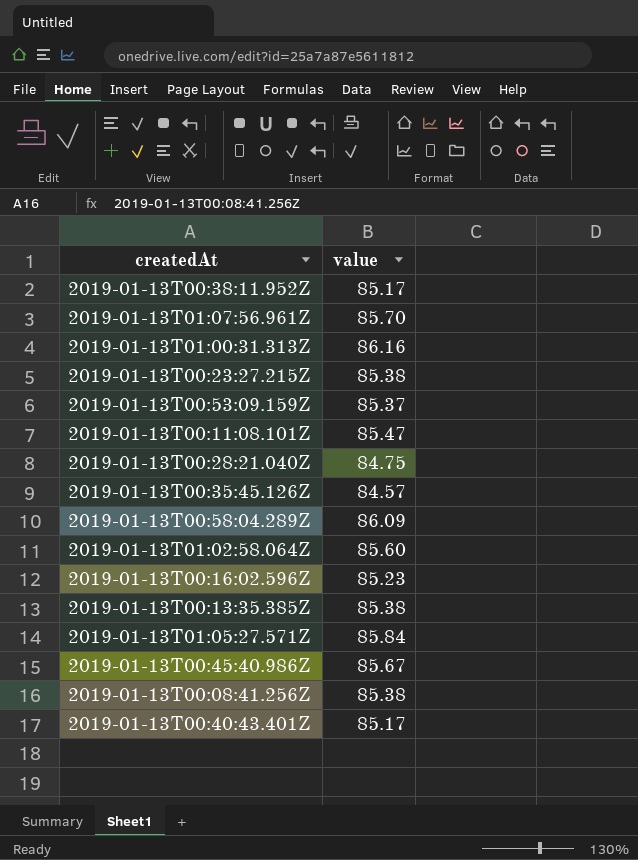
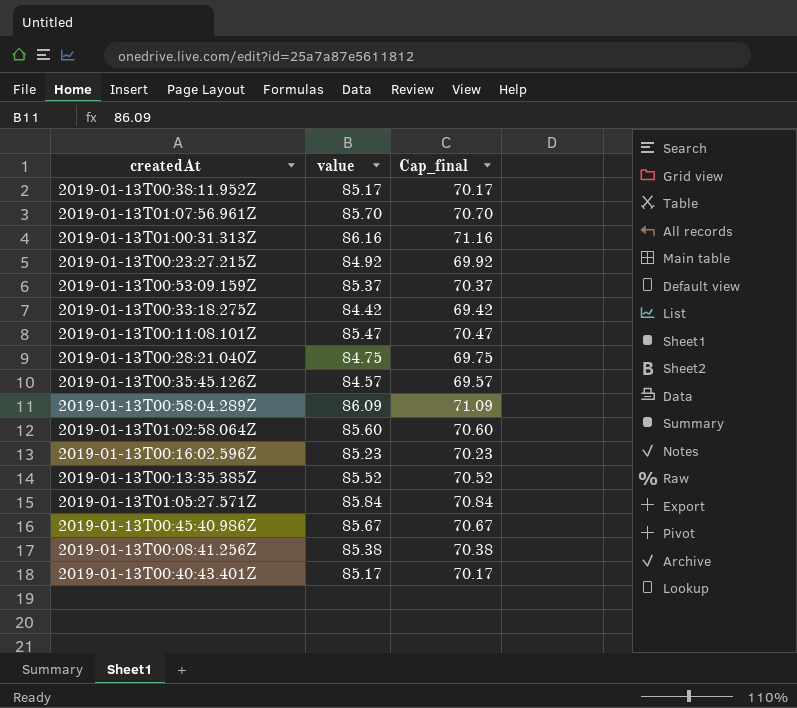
column Cap_final | formula: none -> [value] - 15
2019-01-13T00:23:27.215Z | value: 85.38 -> 84.92
row 2019-01-13T00:33:18.275Z: none -> 84.42 | 69.42
2019-01-13T00:13:35.385Z | value: 85.38 -> 85.52

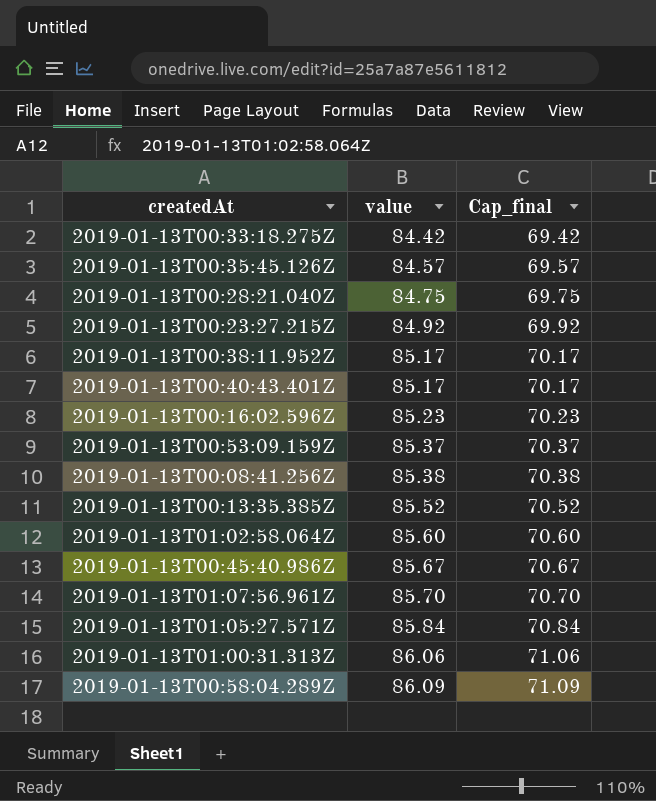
row order: none -> value ascending
row 2019-01-13T00:11:08.101Z: 85.47 | 70.47 -> none
2019-01-13T01:00:31.313Z | value: 86.16 -> 86.06
2019-01-13T01:00:31.313Z | Cap_final: 71.16 -> 71.06

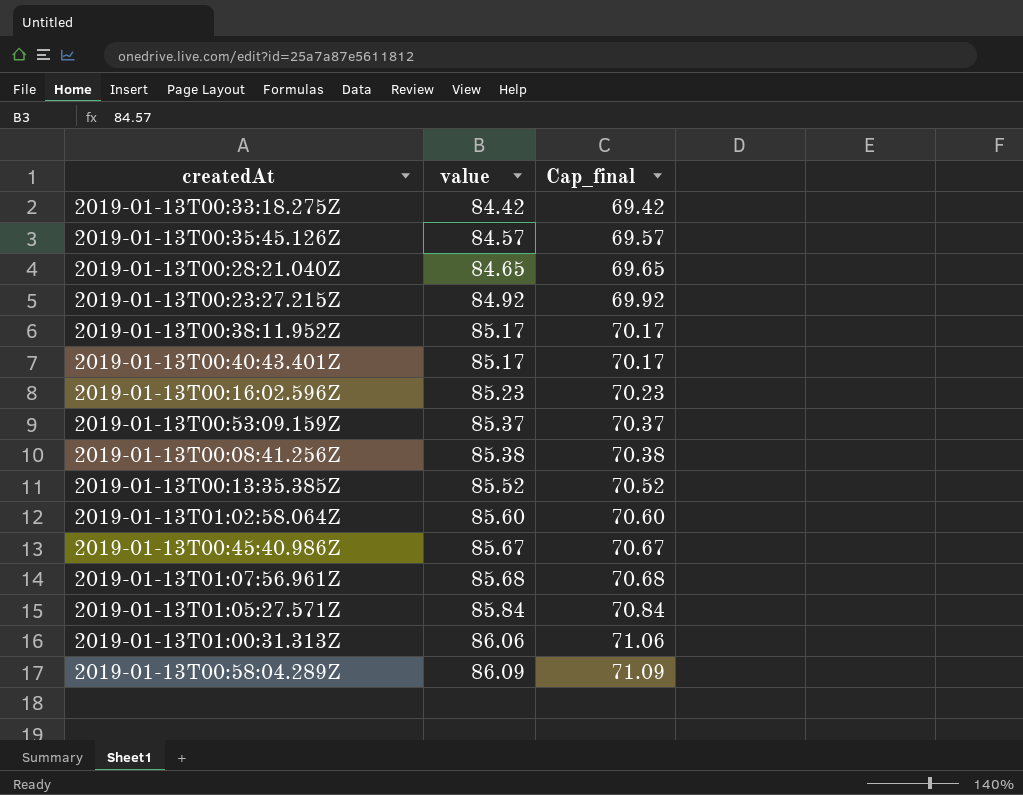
2019-01-13T00:28:21.040Z | value: 84.75 -> 84.65
2019-01-13T00:28:21.040Z | Cap_final: 69.75 -> 69.65
2019-01-13T01:07:56.961Z | value: 85.70 -> 85.68
2019-01-13T01:07:56.961Z | Cap_final: 70.70 -> 70.68

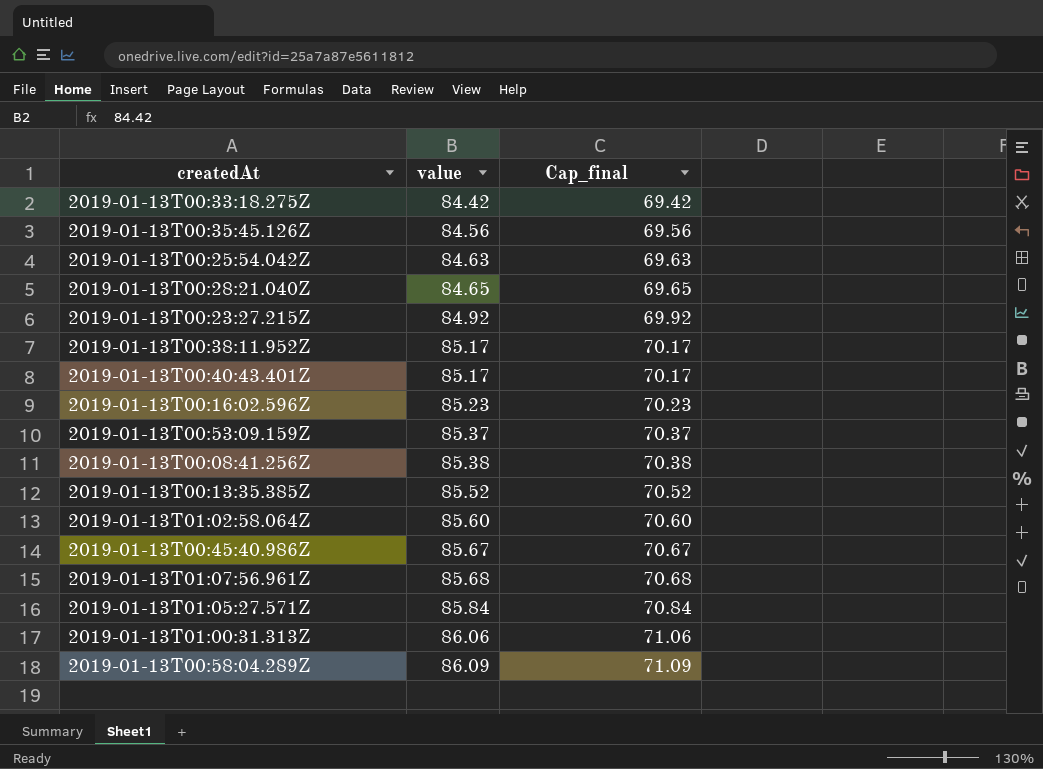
2019-01-13T00:35:45.126Z | value: 84.57 -> 84.56
2019-01-13T00:35:45.126Z | Cap_final: 69.57 -> 69.56
row 2019-01-13T00:25:54.042Z: none -> 84.63 | 69.63

